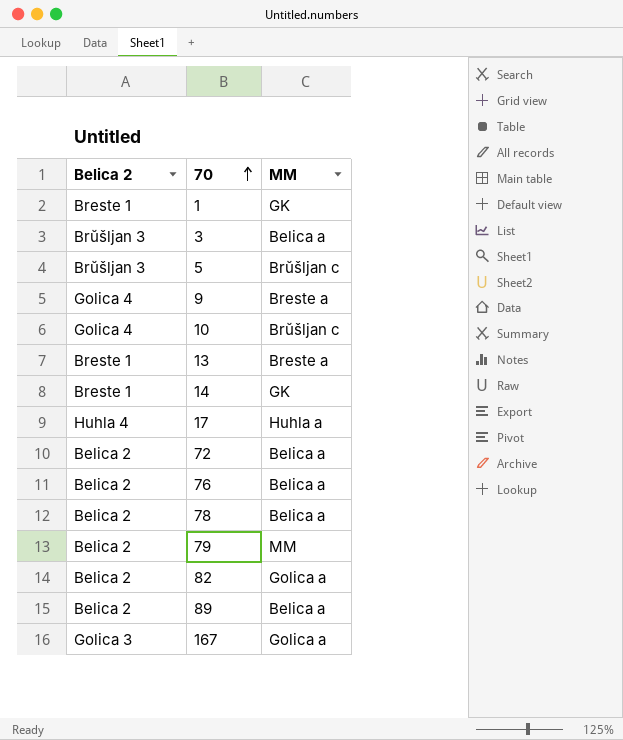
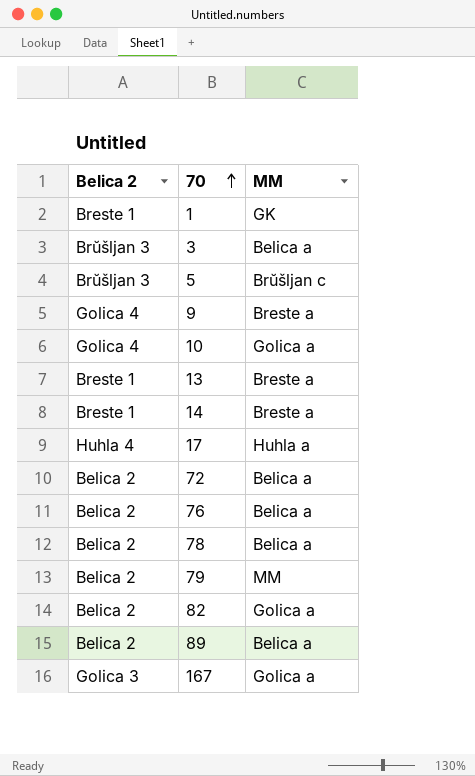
10 | MM: Brŭšljan c -> Golica a
14 | MM: GK -> Breste a

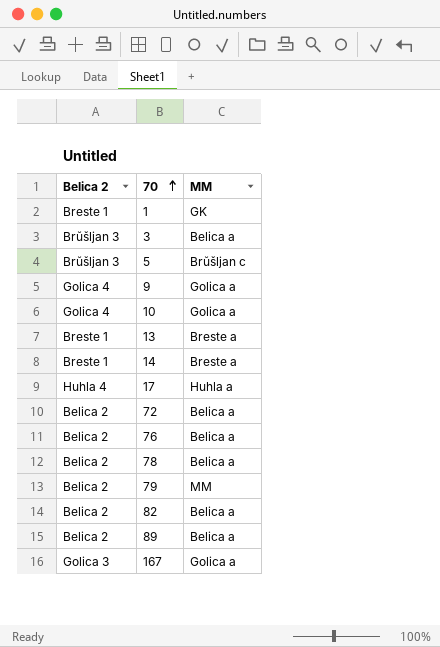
9 | MM: Breste a -> Golica a
82 | MM: Golica a -> Belica a

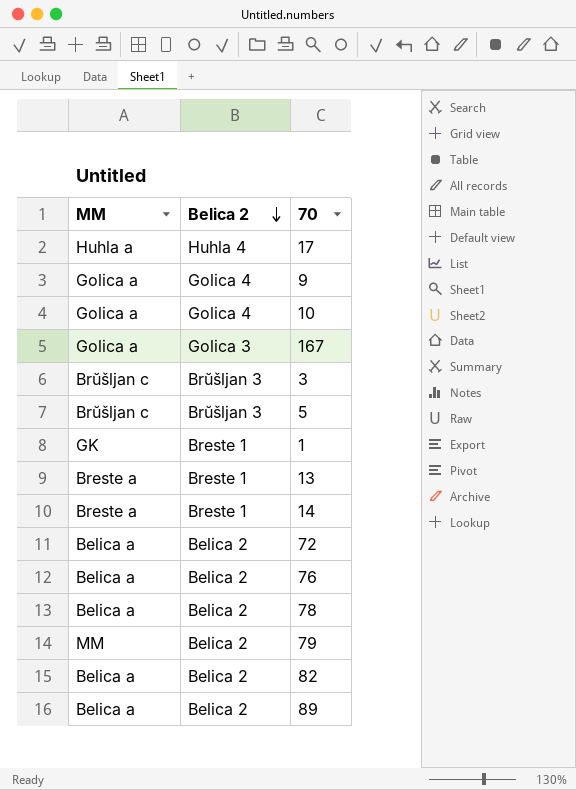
row order: 70 ascending -> Belica 2 descending
column MM | position: 3 -> 1
3 | MM: Belica a -> Brŭšljan c

